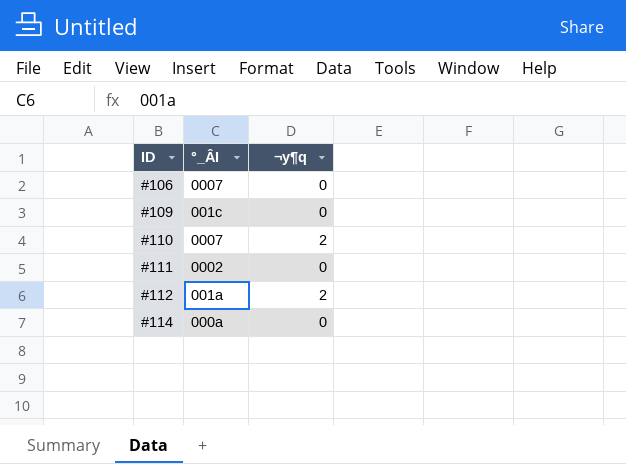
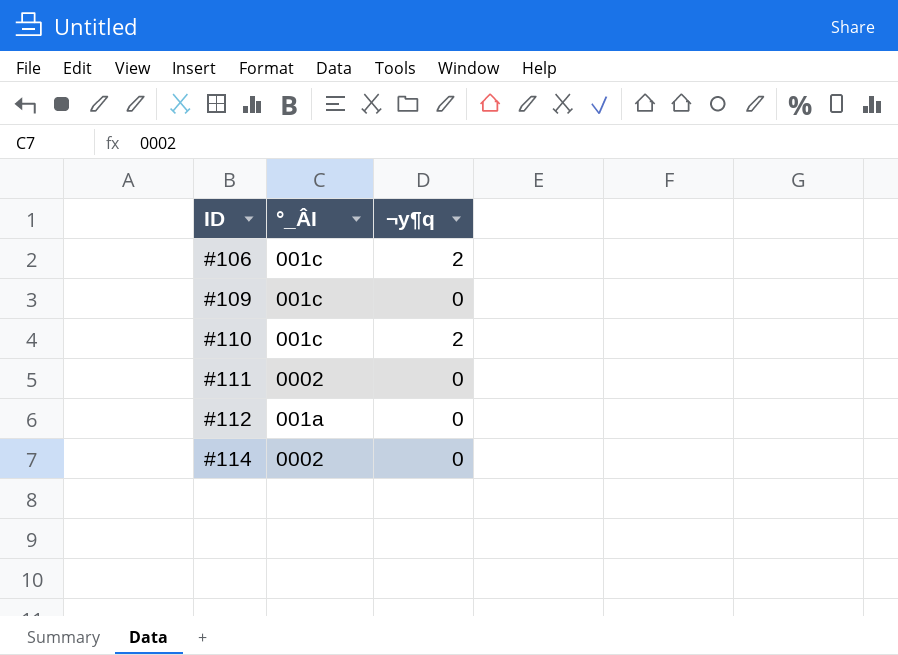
#106 | °_ÂI: 0007 -> 001c
#106 | ¬y¶q: 0 -> 2
#110 | °_ÂI: 0007 -> 001c
#112 | ¬y¶q: 2 -> 0
#114 | °_ÂI: 000a -> 0002

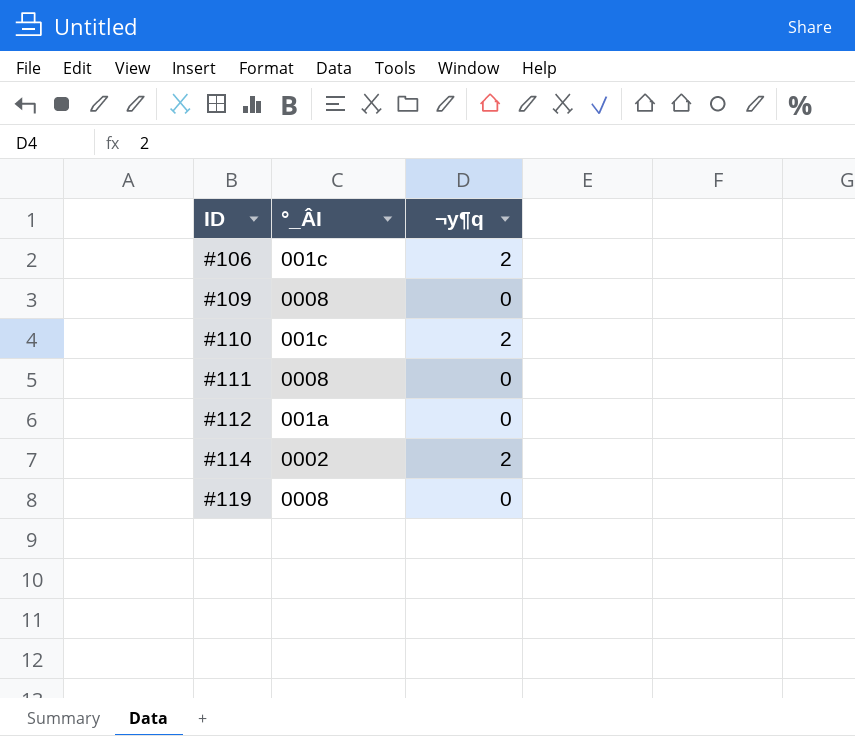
#109 | °_ÂI: 001c -> 0008
#111 | °_ÂI: 0002 -> 0008
#114 | ¬y¶q: 0 -> 2
row #119: none -> 0008 | 0

